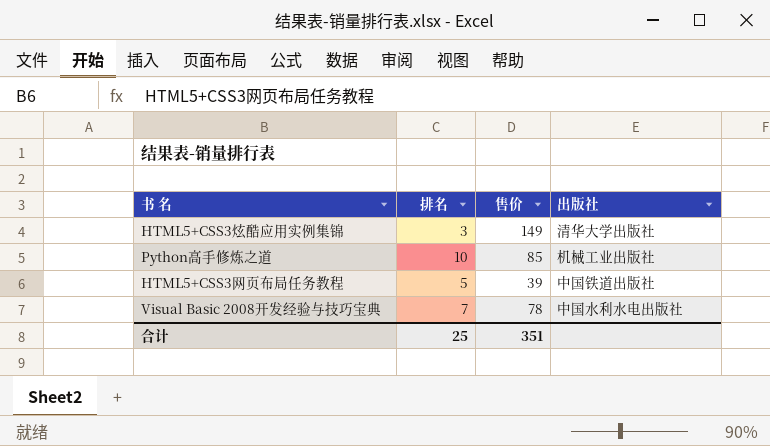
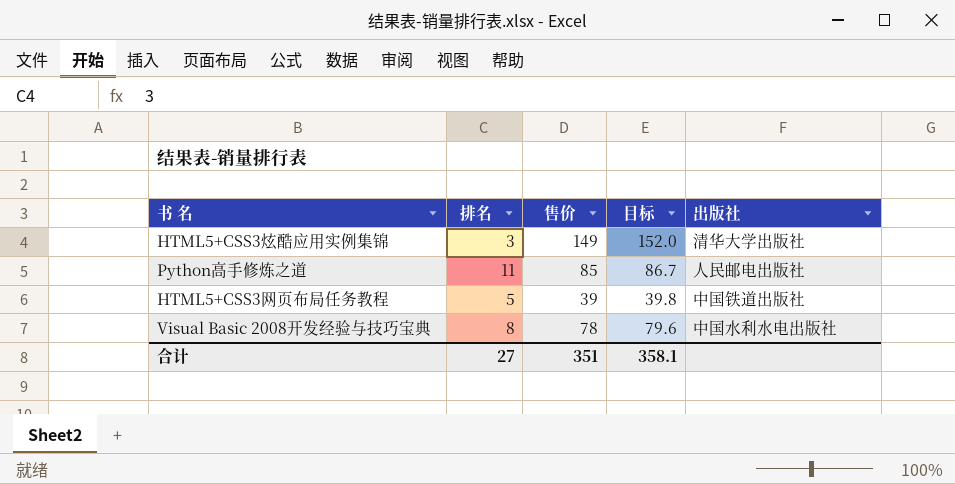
column 目标 | formula: none -> [售价] * 1.02
Python高手修炼之道 | 排名: 10 -> 11
Python高手修炼之道 | 出版社: 机械工业出版社 -> 人民邮电出版社
Visual Basic 2008开发经验与技巧宝典 | 排名: 7 -> 8
合计 | 排名: 25 -> 27

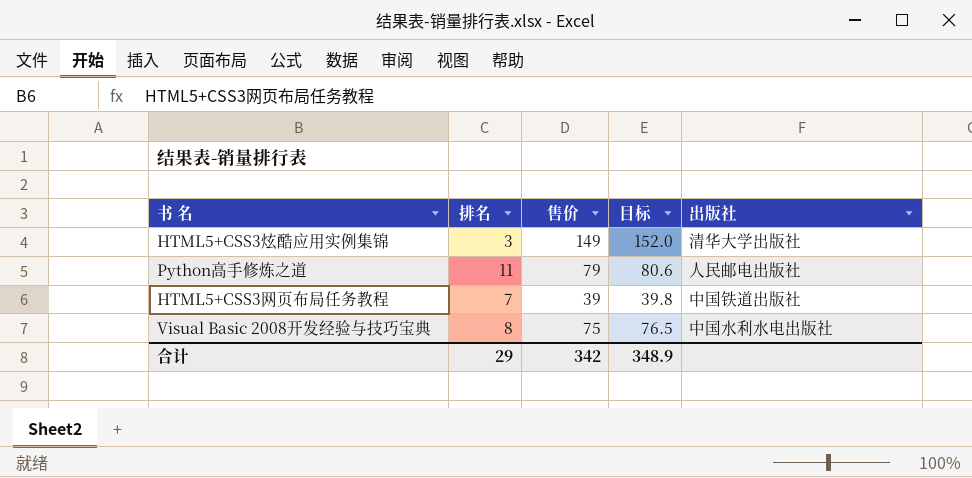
Python高手修炼之道 | 售价: 85 -> 79
Python高手修炼之道 | 目标: 86.7 -> 80.6
HTML5+CSS3网页布局任务教程 | 排名: 5 -> 7
Visual Basic 2008开发经验与技巧宝典 | 售价: 78 -> 75
Visual Basic 2008开发经验与技巧宝典 | 目标: 79.6 -> 76.5
合计 | 排名: 27 -> 29
合计 | 售价: 351 -> 342
合计 | 目标: 358.1 -> 348.9

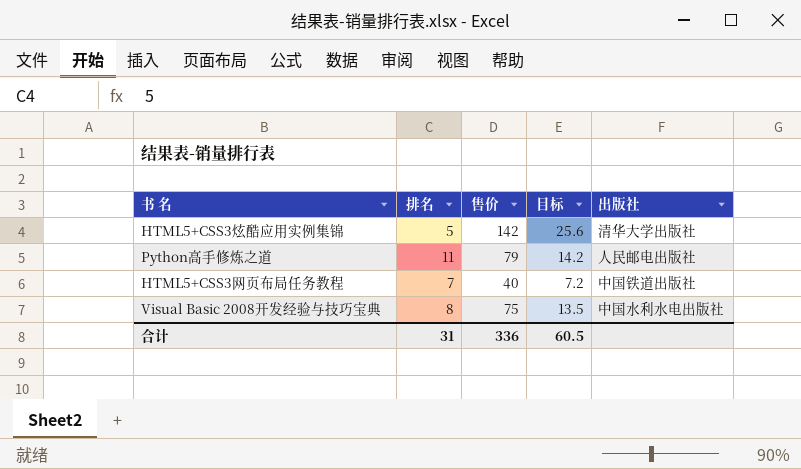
column 目标 | formula: [售价] * 1.02 -> [售价] * 0.18
HTML5+CSS3炫酷应用实例集锦 | 排名: 3 -> 5
HTML5+CSS3炫酷应用实例集锦 | 售价: 149 -> 142
HTML5+CSS3网页布局任务教程 | 售价: 39 -> 40
合计 | 排名: 29 -> 31
合计 | 售价: 342 -> 336
合计 | 目标: 348.9 -> 60.5

